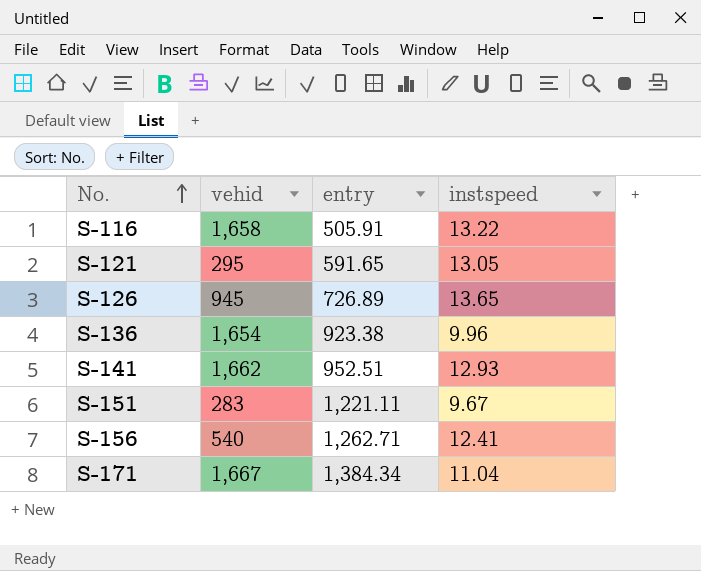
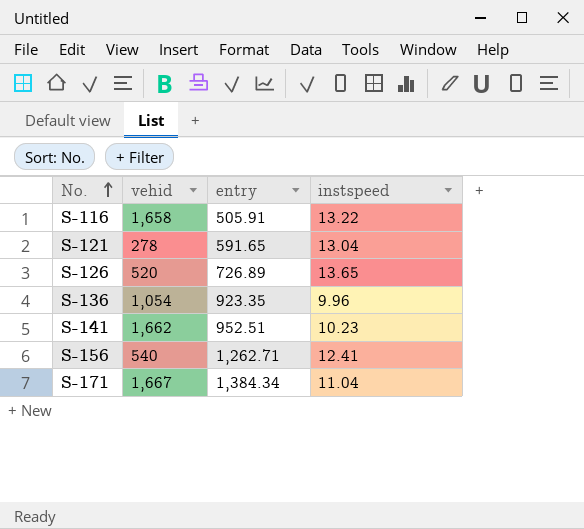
row S-151: 283 | 1,221.11 | 9.67 -> none
S-121 | vehid: 295 -> 278
S-121 | instspeed: 13.05 -> 13.04
S-126 | vehid: 945 -> 520
S-136 | vehid: 1,654 -> 1,054
S-136 | entry: 923.38 -> 923.35
S-141 | instspeed: 12.93 -> 10.23

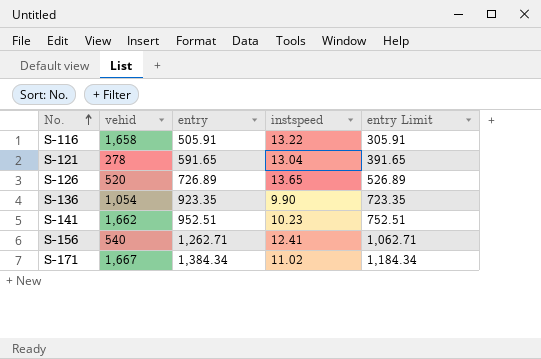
column entry Limit | formula: none -> [entry] - 200
S-136 | instspeed: 9.96 -> 9.90
S-171 | instspeed: 11.04 -> 11.02

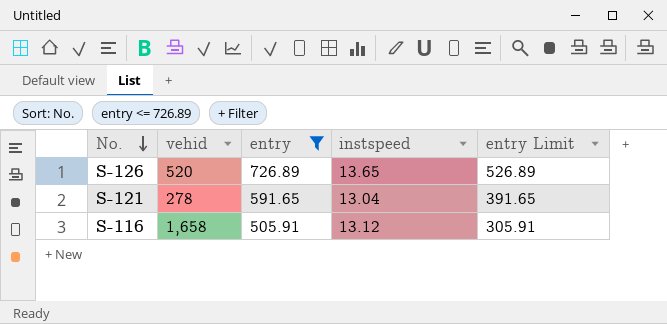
filter: none -> entry <= 726.89
row order: No. ascending -> No. descending
S-116 | instspeed: 13.22 -> 13.12

